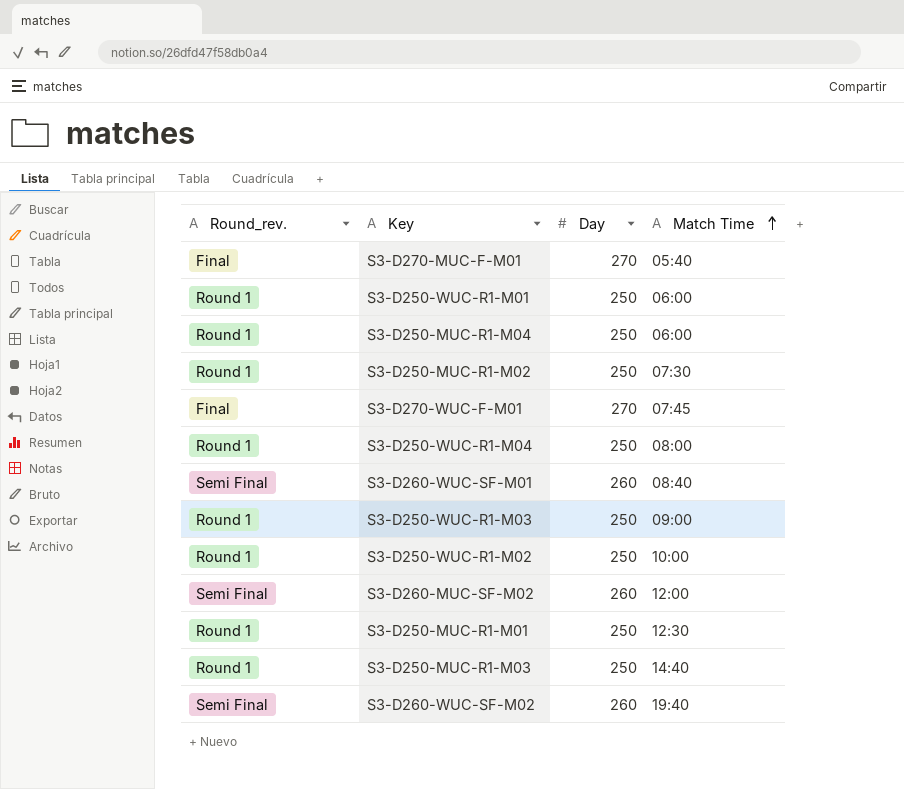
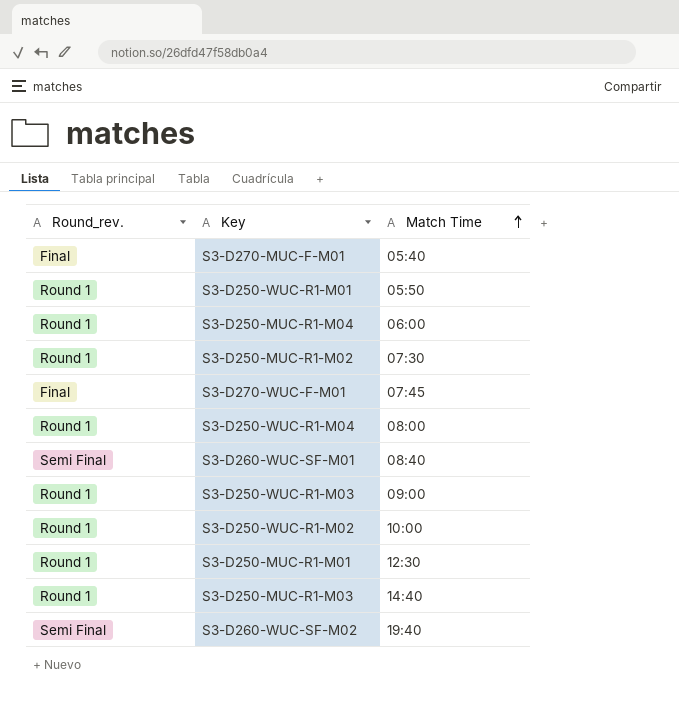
column Day | position: 3 -> none
row S3-D260-MUC-SF-M02: Semi Final | 260 | 12:00 -> none
S3-D250-WUC-R1-M01 | Match Time: 06:00 -> 05:50

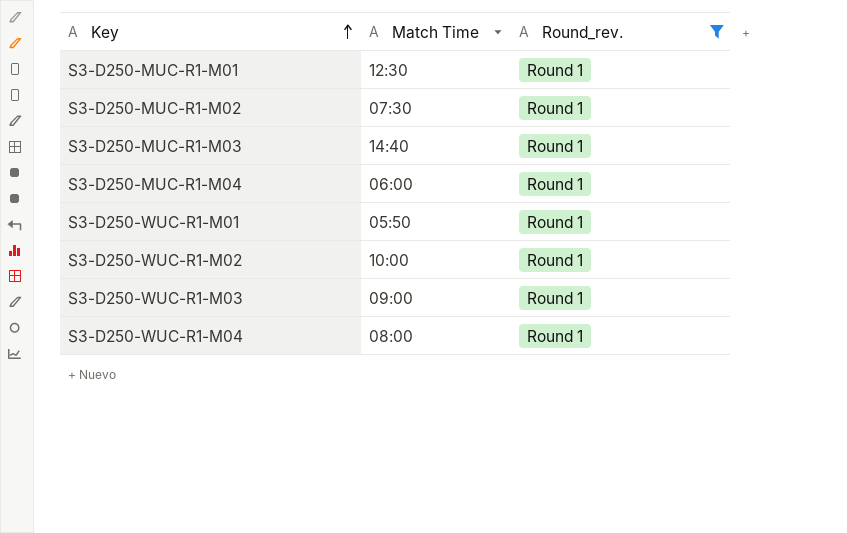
filter: none -> Round_rev. = Round 1
row order: Match Time ascending -> Key ascending
column Round_rev. | position: 1 -> 3

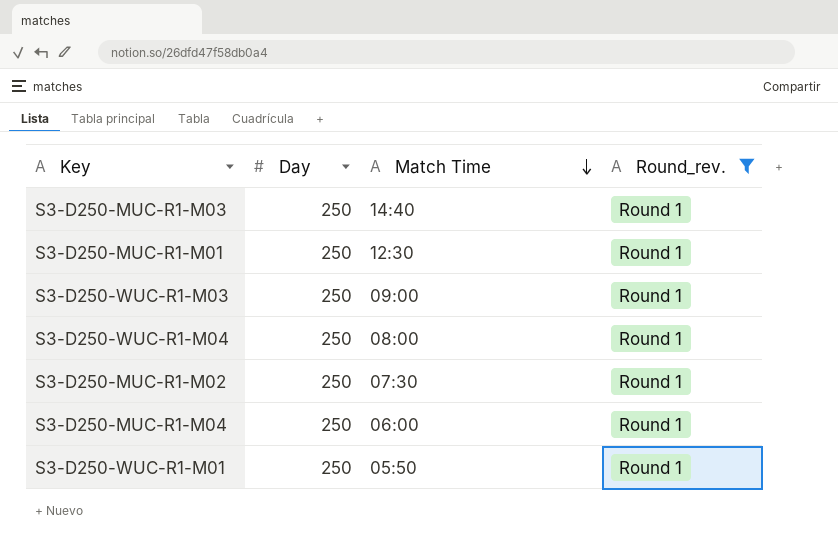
row order: Key ascending -> Match Time descending
column Day | position: none -> 2
row S3-D250-WUC-R1-M02: 10:00 | Round 1 -> none

